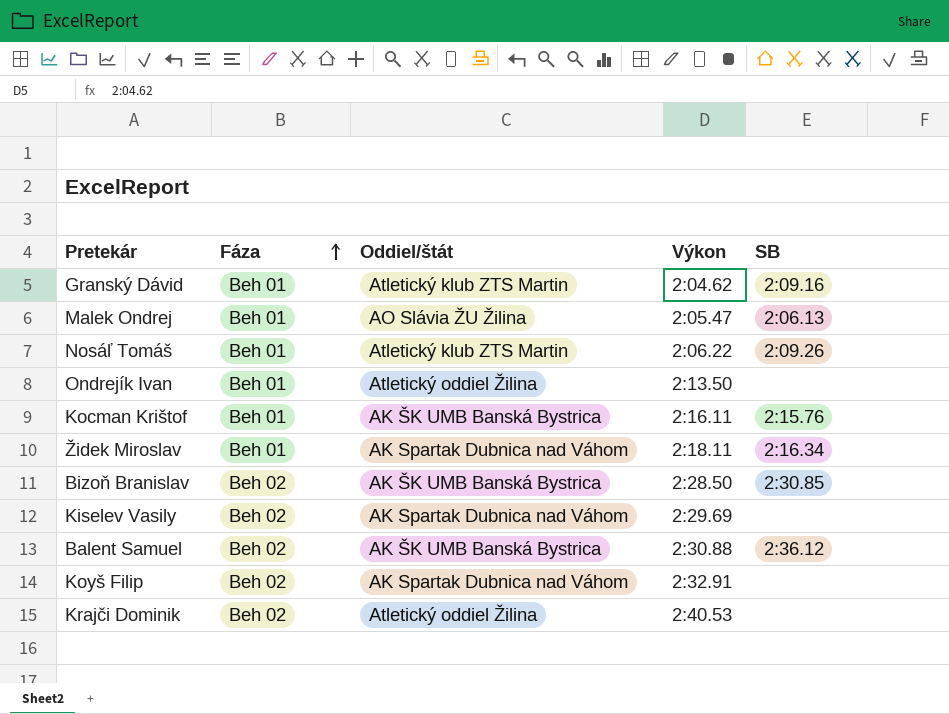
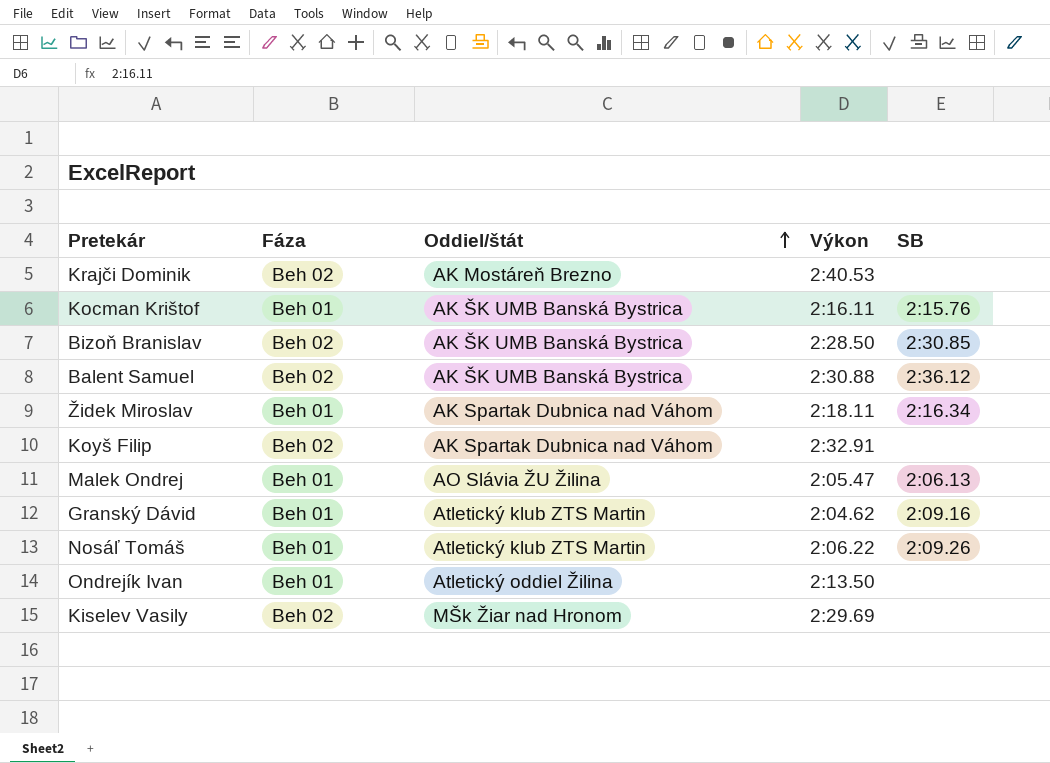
row order: Fáza ascending -> Oddiel/štát ascending
Krajči Dominik | Oddiel/štát: Atletický oddiel Žilina -> AK Mostáreň Brezno
Kiselev Vasily | Oddiel/štát: AK Spartak Dubnica nad Váhom -> MŠk Žiar nad Hronom

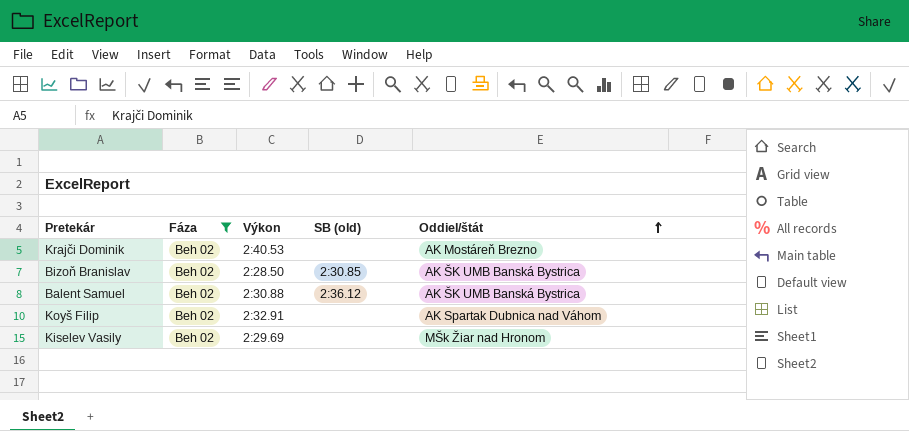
filter: none -> Fáza = Beh 02
column name: SB -> SB (old)
column Oddiel/štát | position: 3 -> 5

